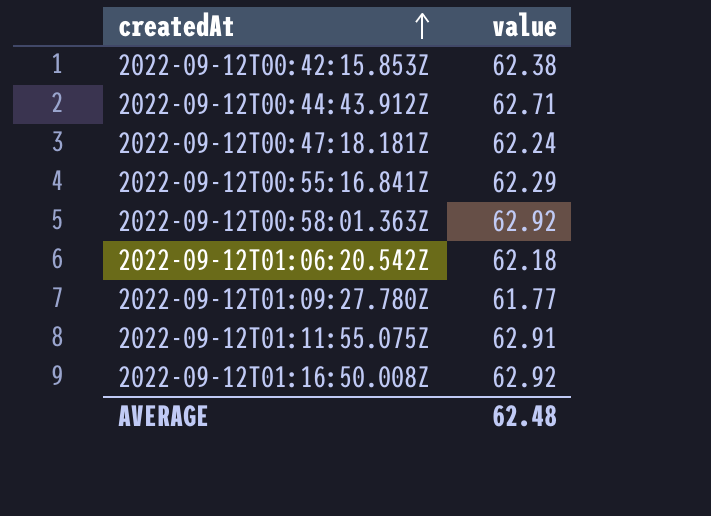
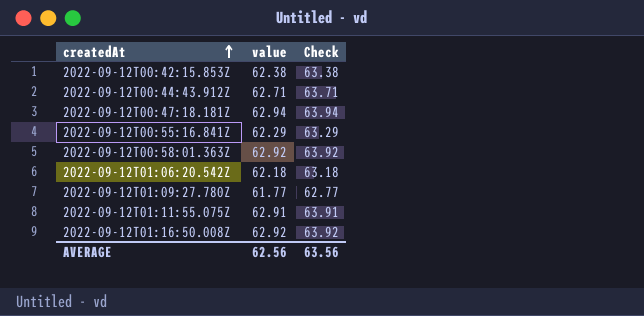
column Check | formula: none -> [value] + 1
2022-09-12T00:47:18.181Z | value: 62.24 -> 62.94
AVERAGE | value: 62.48 -> 62.56

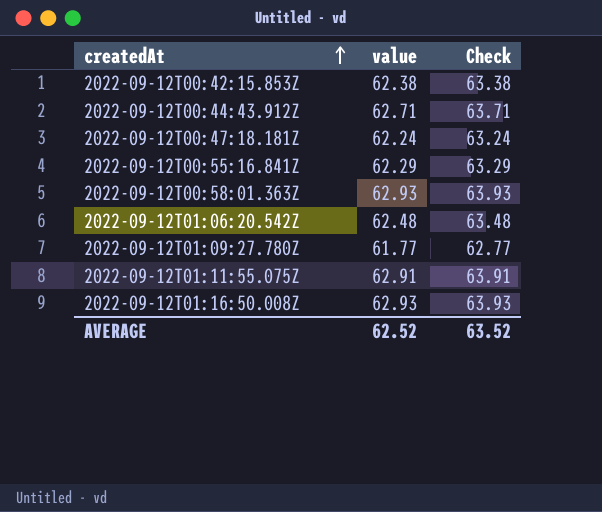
2022-09-12T00:47:18.181Z | value: 62.94 -> 62.24
2022-09-12T00:47:18.181Z | Check: 63.94 -> 63.24
2022-09-12T00:58:01.363Z | value: 62.92 -> 62.93
2022-09-12T00:58:01.363Z | Check: 63.92 -> 63.93
2022-09-12T01:06:20.542Z | value: 62.18 -> 62.48
2022-09-12T01:06:20.542Z | Check: 63.18 -> 63.48
2022-09-12T01:16:50.008Z | value: 62.92 -> 62.93
2022-09-12T01:16:50.008Z | Check: 63.92 -> 63.93
AVERAGE | value: 62.56 -> 62.52
AVERAGE | Check: 63.56 -> 63.52

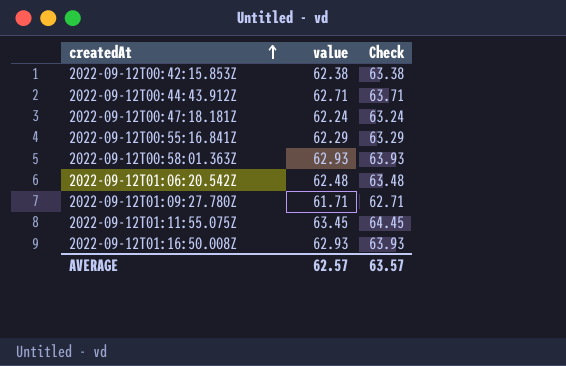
2022-09-12T01:09:27.780Z | value: 61.77 -> 61.71
2022-09-12T01:09:27.780Z | Check: 62.77 -> 62.71
2022-09-12T01:11:55.075Z | value: 62.91 -> 63.45
2022-09-12T01:11:55.075Z | Check: 63.91 -> 64.45
AVERAGE | value: 62.52 -> 62.57
AVERAGE | Check: 63.52 -> 63.57

